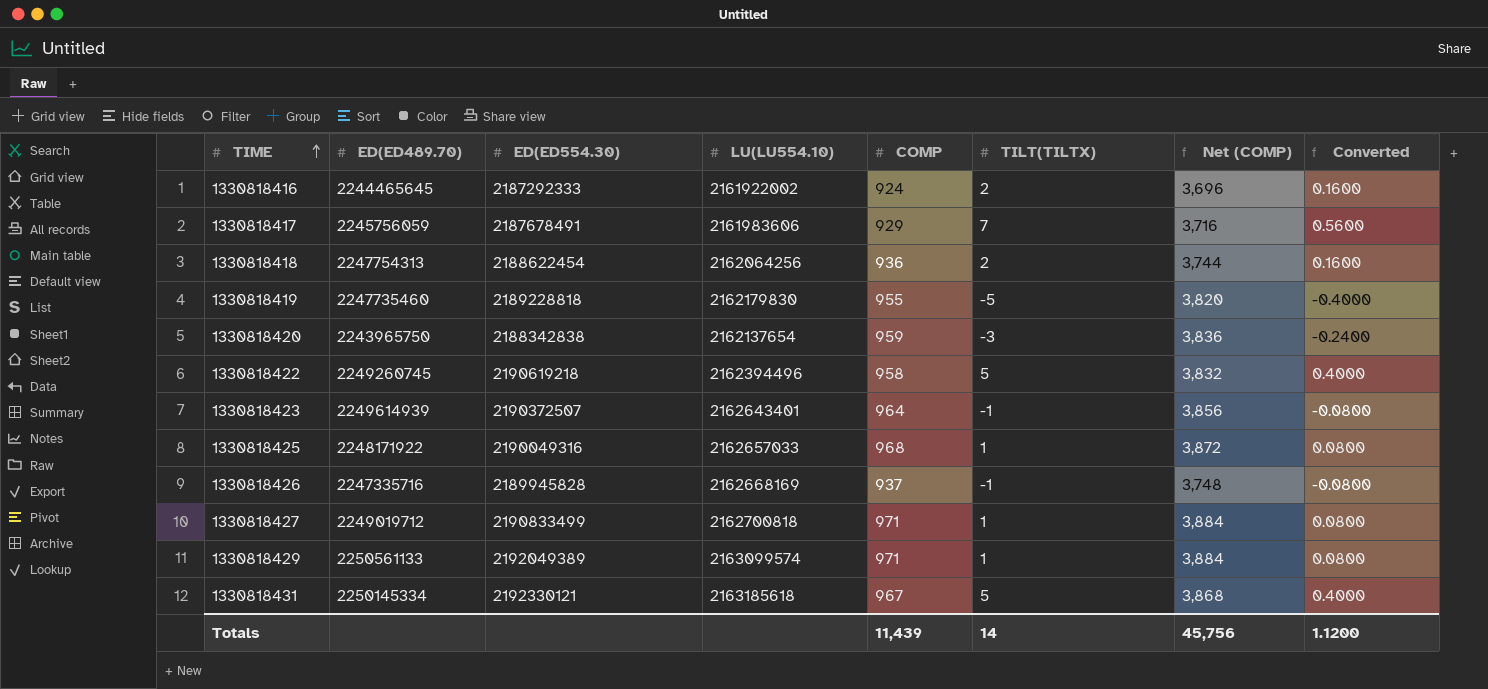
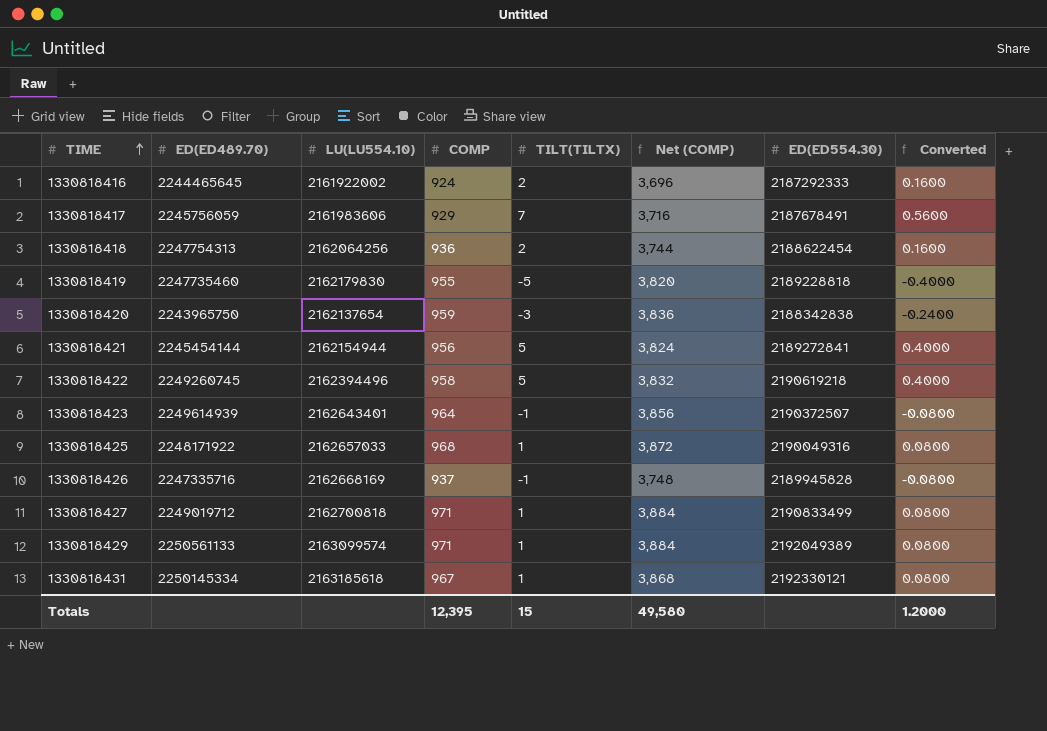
column ED(ED554.30) | position: 3 -> 7
row 1330818421: none -> 2245454144 | 2162154944 | 956 | 5 | 3,824 | 2189272841 | 0.4000
1330818431 | TILT(TILTX): 5 -> 1
1330818431 | Converted: 0.4000 -> 0.0800
Totals | COMP: 11,439 -> 12,395
Totals | TILT(TILTX): 14 -> 15
Totals | Net (COMP): 45,756 -> 49,580
Totals | Converted: 1.1200 -> 1.2000

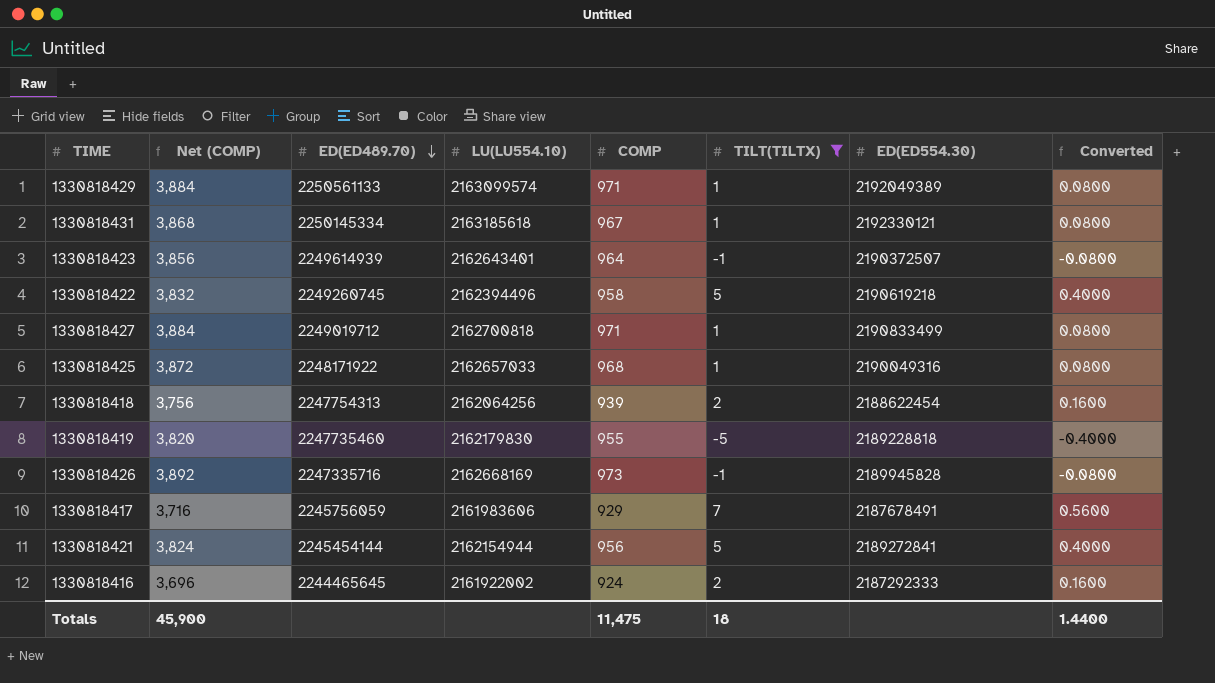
filter: none -> TILT(TILTX) != -3
row order: TIME ascending -> ED(ED489.70) descending
column Net (COMP) | position: 6 -> 2
1330818418 | Net (COMP): 3,744 -> 3,756
1330818418 | COMP: 936 -> 939
1330818426 | Net (COMP): 3,748 -> 3,892
1330818426 | COMP: 937 -> 973
Totals | Net (COMP): 49,580 -> 45,900
Totals | COMP: 12,395 -> 11,475
Totals | TILT(TILTX): 15 -> 18
Totals | Converted: 1.2000 -> 1.4400

